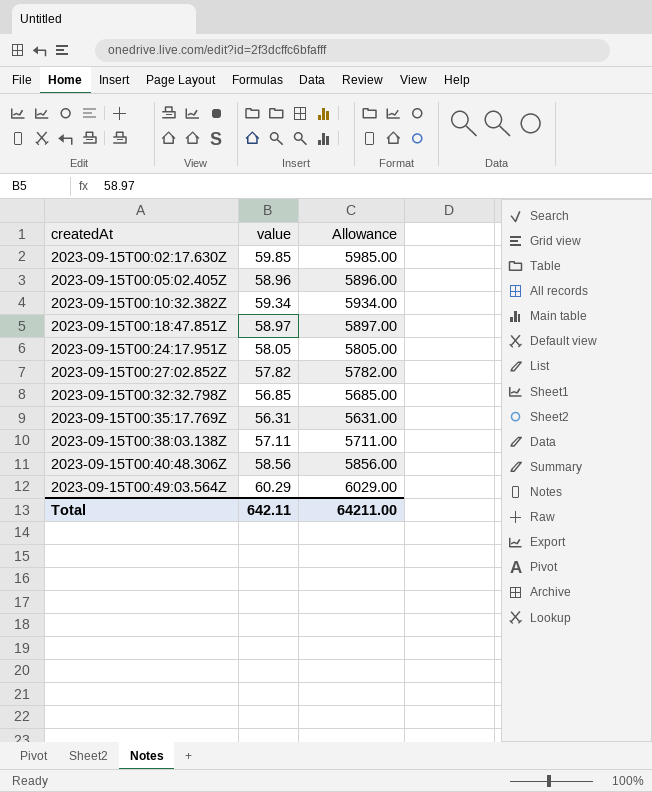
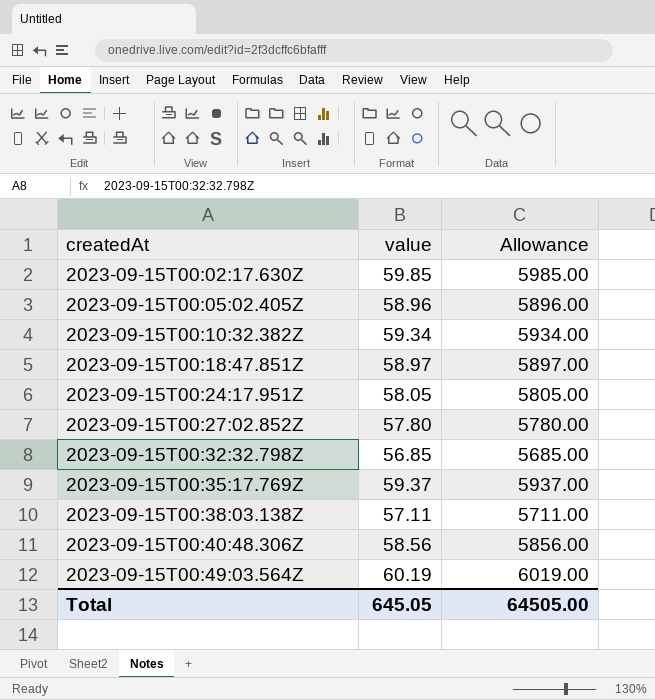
2023-09-15T00:27:02.852Z | value: 57.82 -> 57.80
2023-09-15T00:27:02.852Z | Allowance: 5782.00 -> 5780.00
2023-09-15T00:35:17.769Z | value: 56.31 -> 59.37
2023-09-15T00:35:17.769Z | Allowance: 5631.00 -> 5937.00
2023-09-15T00:49:03.564Z | value: 60.29 -> 60.19
2023-09-15T00:49:03.564Z | Allowance: 6029.00 -> 6019.00
Total | value: 642.11 -> 645.05
Total | Allowance: 64211.00 -> 64505.00

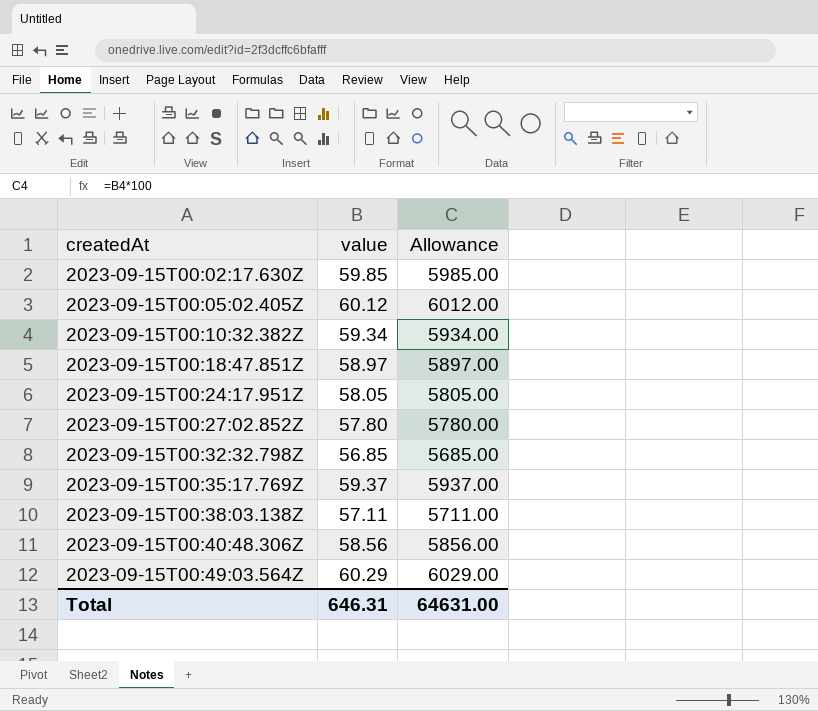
2023-09-15T00:05:02.405Z | value: 58.96 -> 60.12
2023-09-15T00:05:02.405Z | Allowance: 5896.00 -> 6012.00
2023-09-15T00:49:03.564Z | value: 60.19 -> 60.29
2023-09-15T00:49:03.564Z | Allowance: 6019.00 -> 6029.00
Total | value: 645.05 -> 646.31
Total | Allowance: 64505.00 -> 64631.00

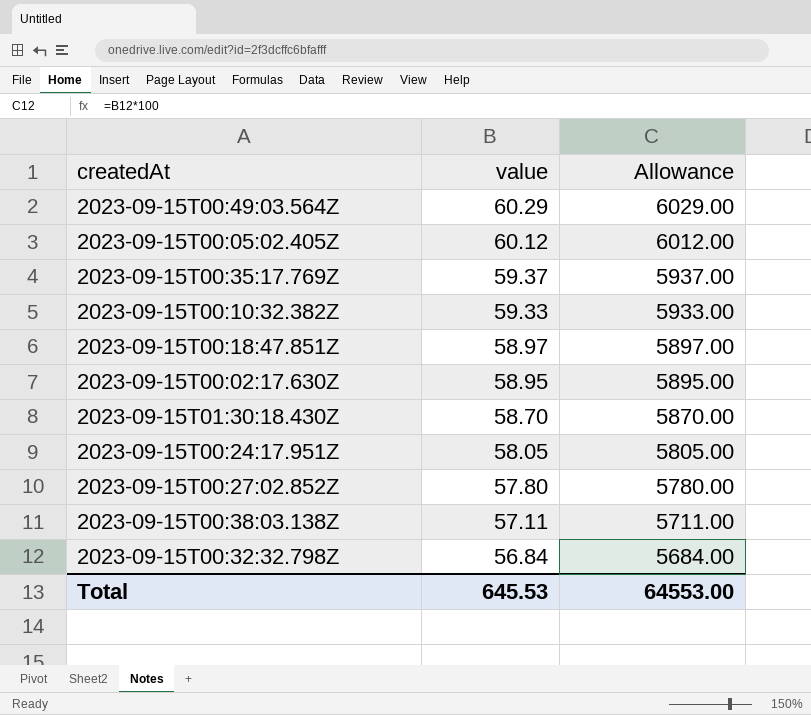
row order: createdAt ascending -> value descending
row 2023-09-15T00:40:48.306Z: 58.56 | 5856.00 -> none
2023-09-15T00:10:32.382Z | value: 59.34 -> 59.33
2023-09-15T00:10:32.382Z | Allowance: 5934.00 -> 5933.00
2023-09-15T00:02:17.630Z | value: 59.85 -> 58.95
2023-09-15T00:02:17.630Z | Allowance: 5985.00 -> 5895.00
row 2023-09-15T01:30:18.430Z: none -> 58.70 | 5870.00
2023-09-15T00:32:32.798Z | value: 56.85 -> 56.84
2023-09-15T00:32:32.798Z | Allowance: 5685.00 -> 5684.00
Total | value: 646.31 -> 645.53
Total | Allowance: 64631.00 -> 64553.00

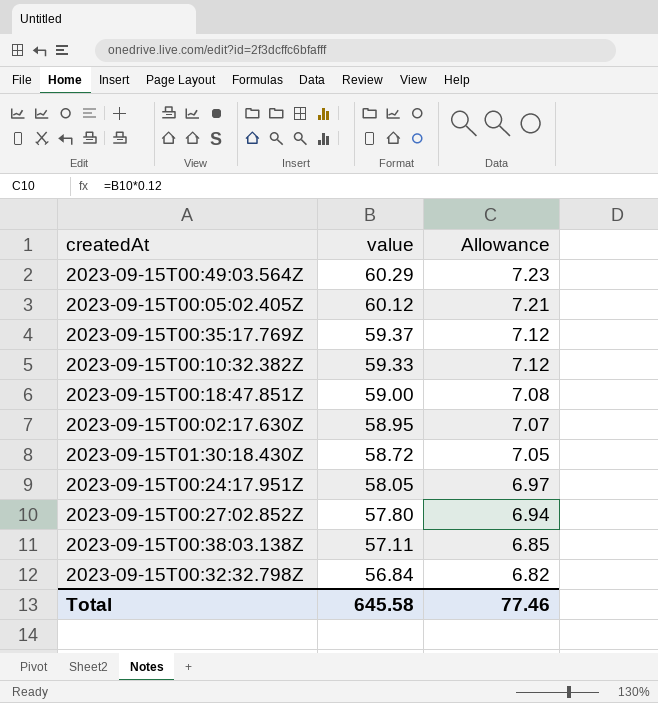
column Allowance | formula: [value] * 100 -> [value] * 0.12
2023-09-15T00:18:47.851Z | value: 58.97 -> 59.00
2023-09-15T01:30:18.430Z | value: 58.70 -> 58.72
Total | value: 645.53 -> 645.58
Total | Allowance: 64553.00 -> 77.46

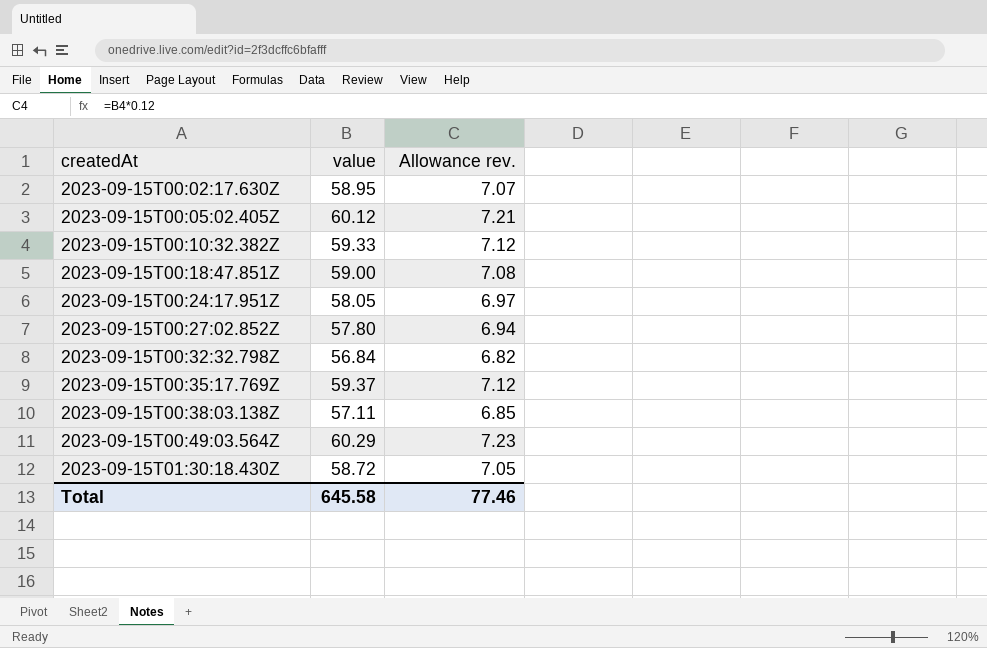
row order: value descending -> createdAt ascending
column name: Allowance -> Allowance rev.

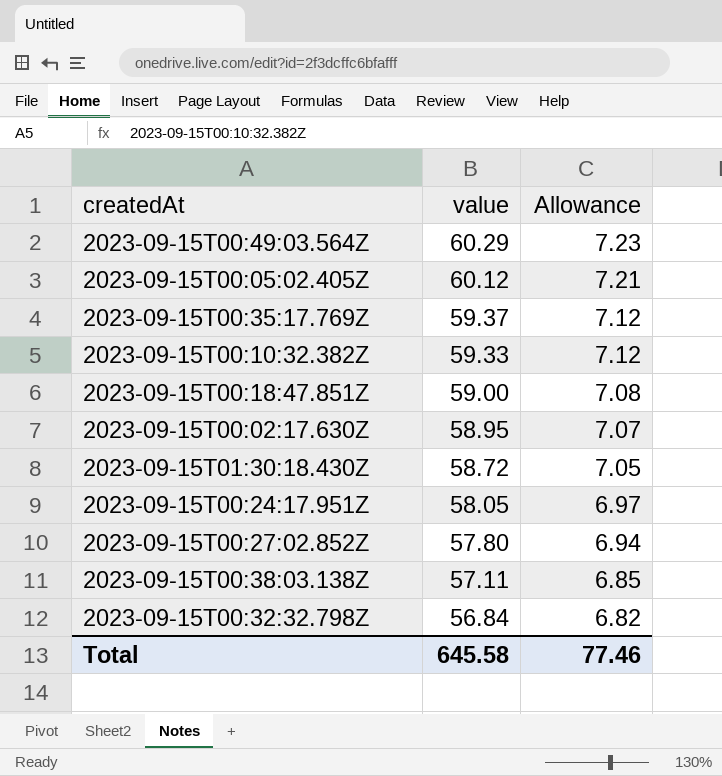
row order: createdAt ascending -> value descending
column name: Allowance rev. -> Allowance

